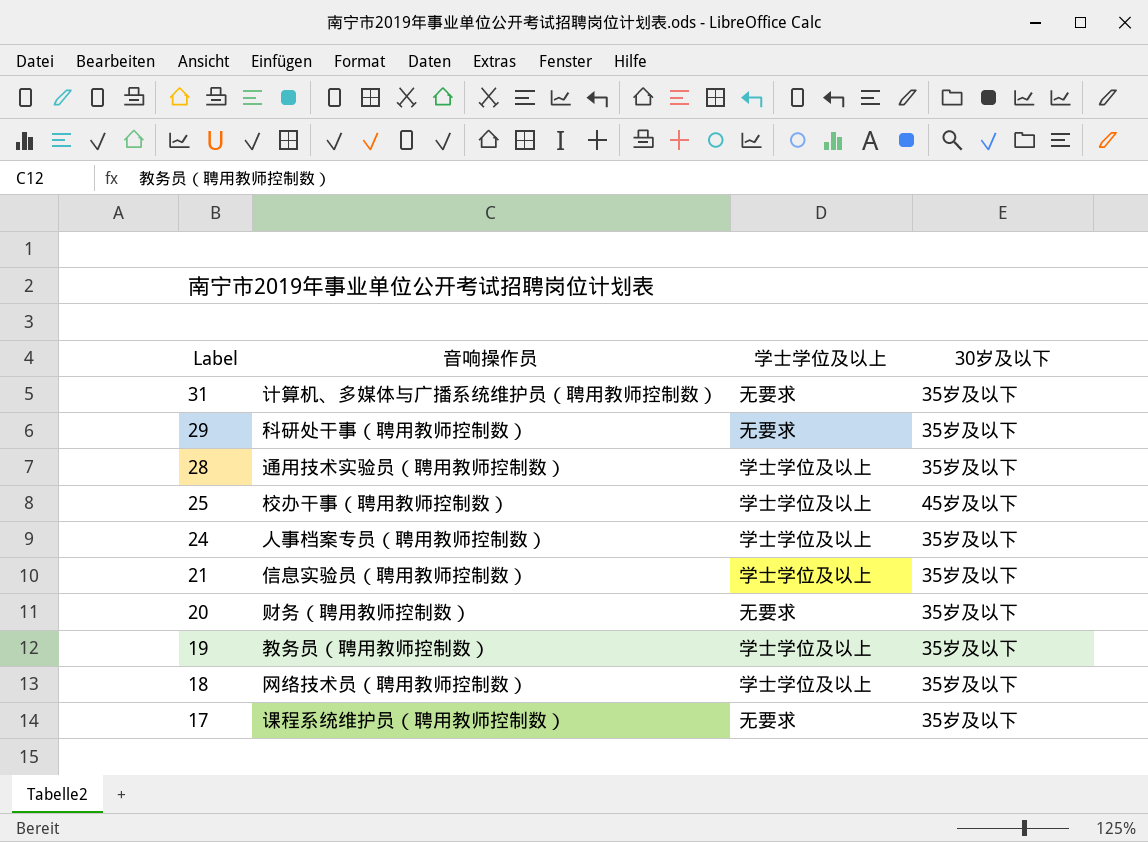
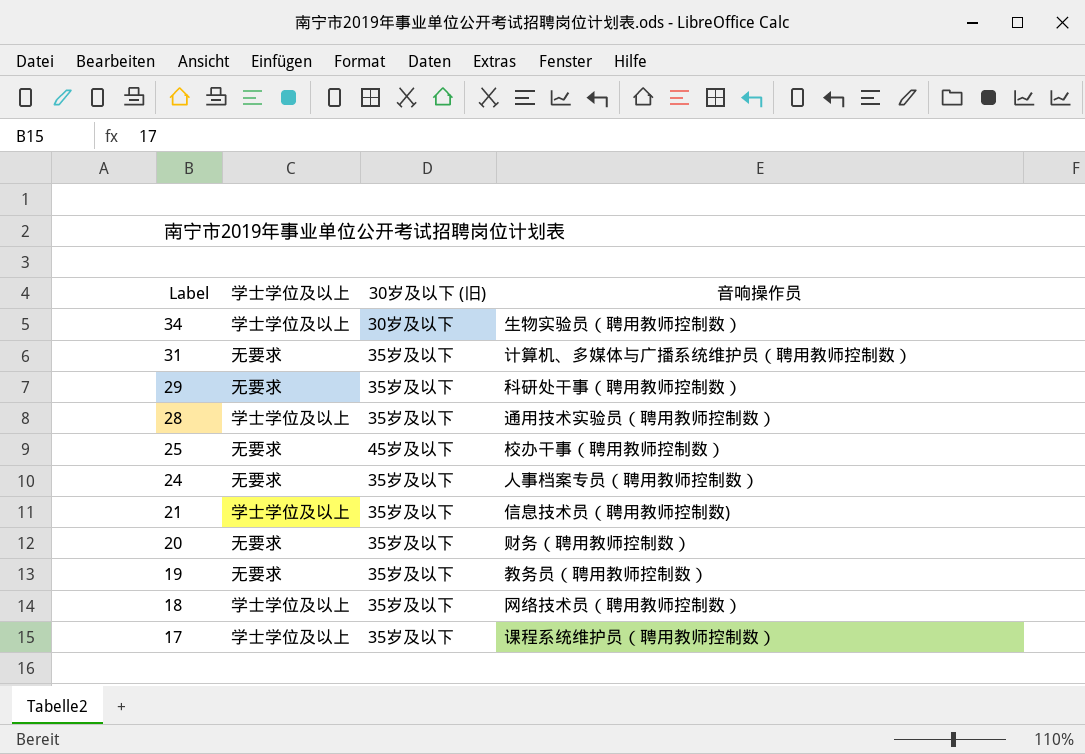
column name: 30岁及以下 -> 30岁及以下 (旧)
column 音响操作员 | position: 2 -> 4
row 34: none -> 学士学位及以上 | 30岁及以下 | 生物实验员（聘用教师控制数）
25 | 学士学位及以上: 学士学位及以上 -> 无要求
24 | 学士学位及以上: 学士学位及以上 -> 无要求
21 | 音响操作员: 信息实验员（聘用教师控制数） -> 信息技术员（聘用教师控制数)
19 | 学士学位及以上: 学士学位及以上 -> 无要求
17 | 学士学位及以上: 无要求 -> 学士学位及以上

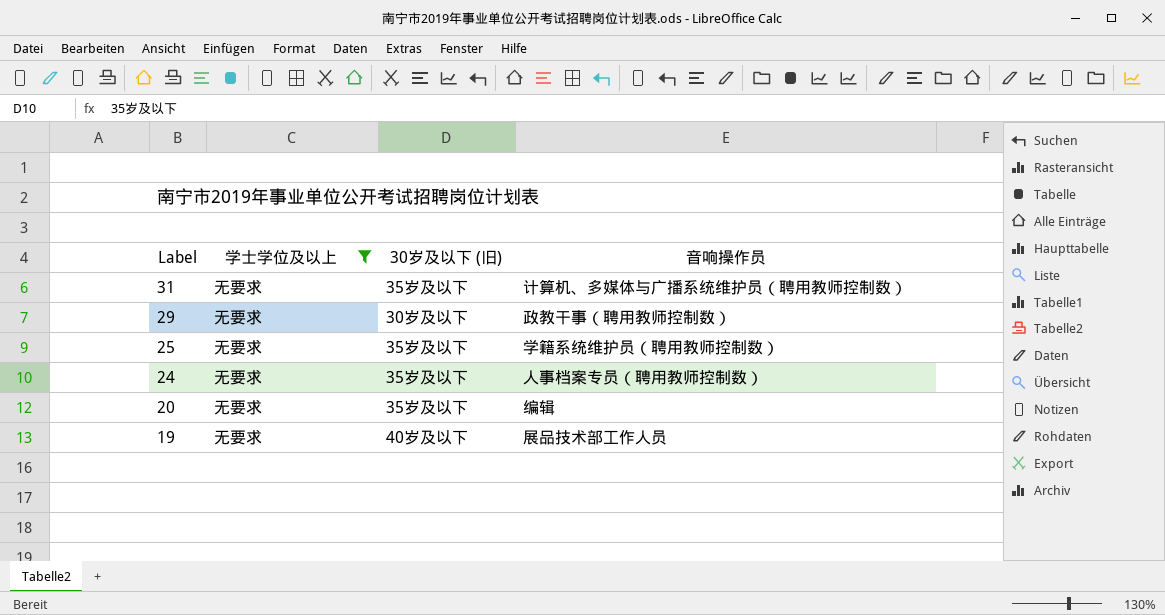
filter: none -> 学士学位及以上 = 无要求
29 | 30岁及以下 (旧): 35岁及以下 -> 30岁及以下
29 | 音响操作员: 科研处干事（聘用教师控制数） -> 政教干事（聘用教师控制数）
25 | 30岁及以下 (旧): 45岁及以下 -> 35岁及以下
25 | 音响操作员: 校办干事（聘用教师控制数） -> 学籍系统维护员（聘用教师控制数）
20 | 音响操作员: 财务（聘用教师控制数） -> 编辑
19 | 30岁及以下 (旧): 35岁及以下 -> 40岁及以下
19 | 音响操作员: 教务员（聘用教师控制数） -> 展品技术部工作人员

